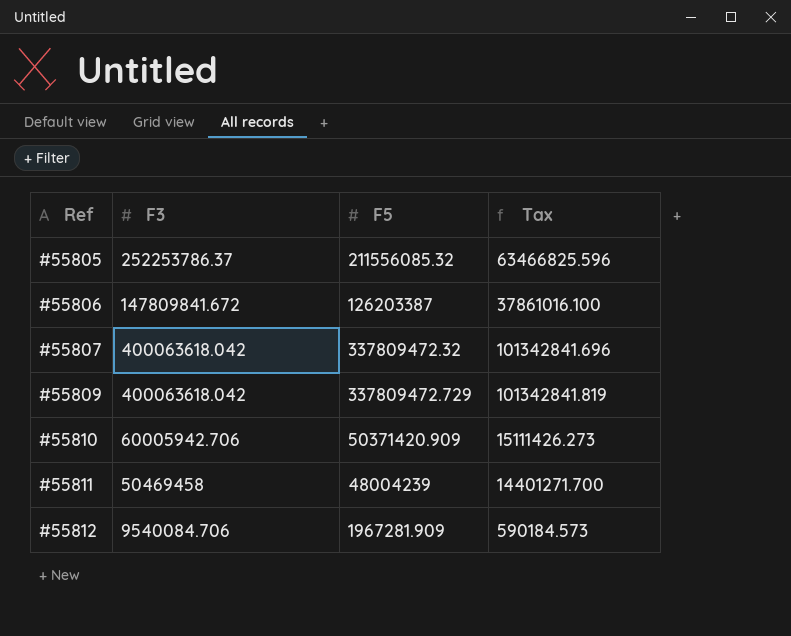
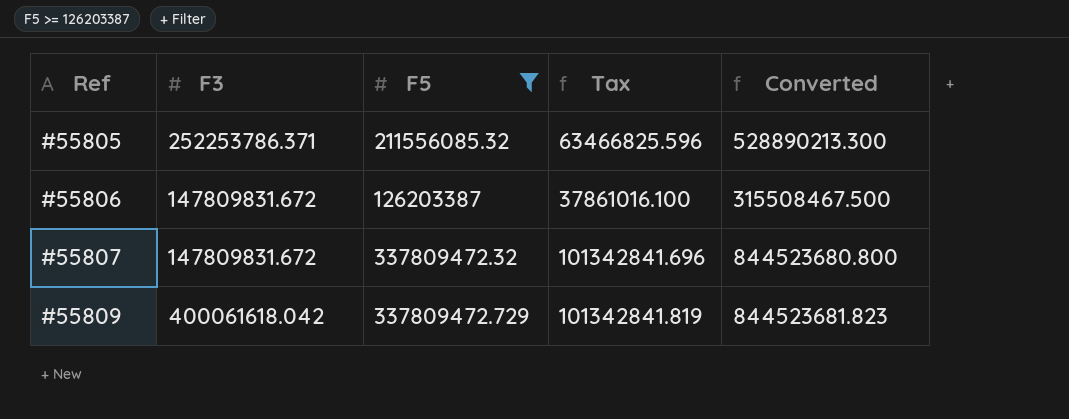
filter: none -> F5 >= 126203387
column Converted | formula: none -> [F5] * 2.5
#55805 | F3: 252253786.37 -> 252253786.371
#55806 | F3: 147809841.672 -> 147809831.672
#55807 | F3: 400063618.042 -> 147809831.672
#55809 | F3: 400063618.042 -> 400061618.042

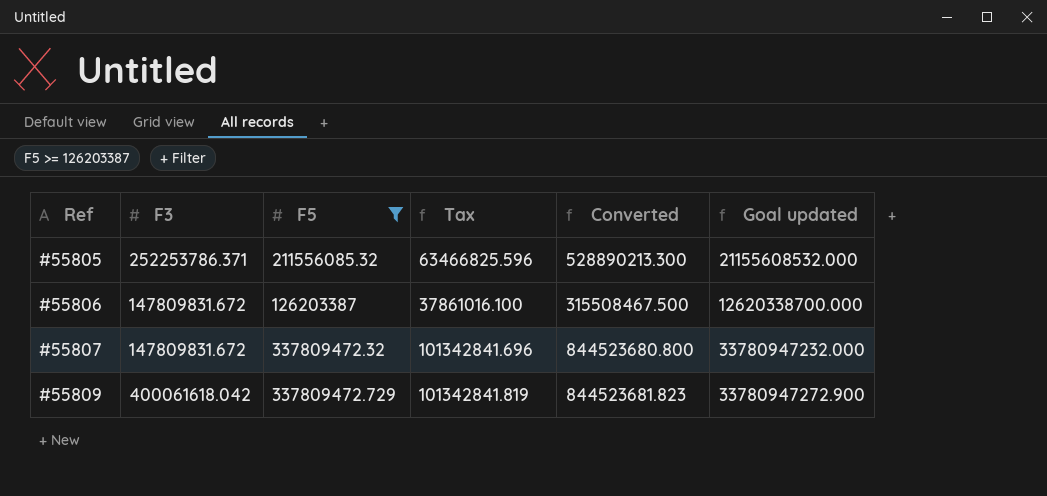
column Goal updated | formula: none -> [F5] * 100

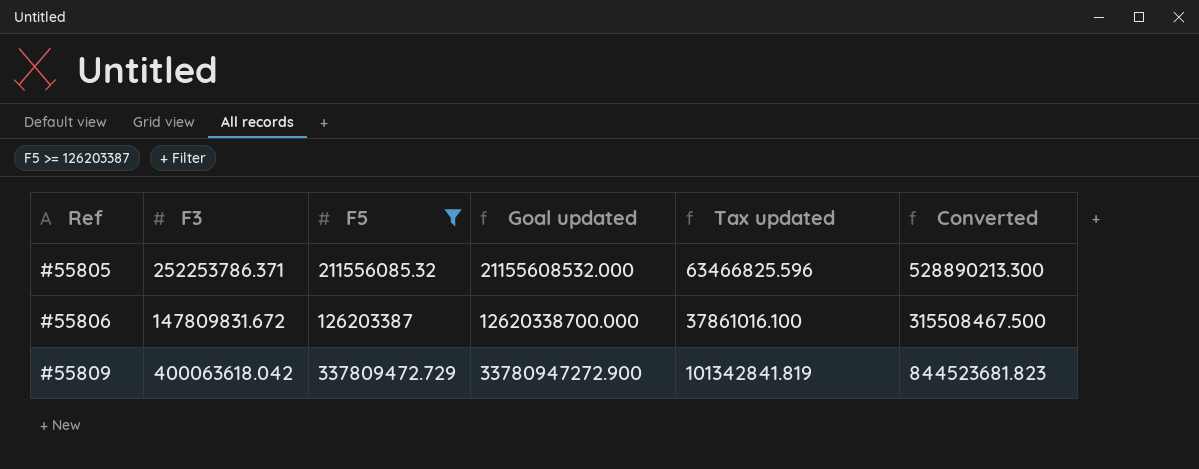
column Goal updated | position: 6 -> 4
column name: Tax -> Tax updated
row #55807: 147809831.672 | 337809472.32 | 101342841.696 | 844523680.800 | 33780947232.000 -> none
#55809 | F3: 400061618.042 -> 400063618.042

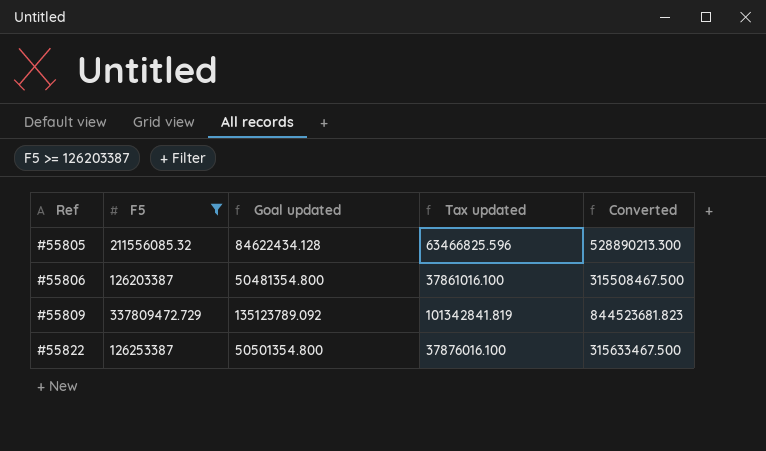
column F3 | position: 2 -> none
column Goal updated | formula: [F5] * 100 -> [F5] * 0.4
row #55822: none -> 126253387 | 50501354.800 | 37876016.100 | 315633467.500

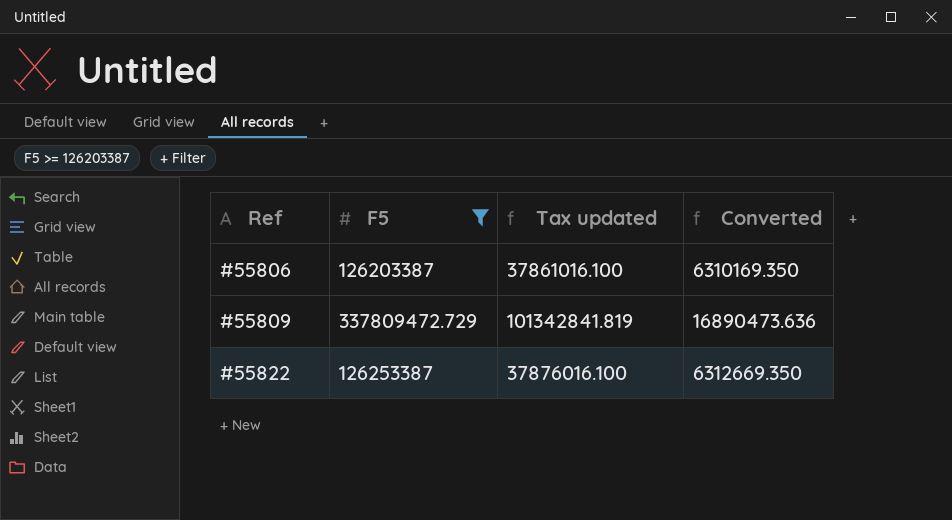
column Goal updated | formula: [F5] * 0.4 -> none
column Converted | formula: [F5] * 2.5 -> [F5] * 0.05
row #55805: 211556085.32 | 84622434.128 | 63466825.596 | 528890213.300 -> none

